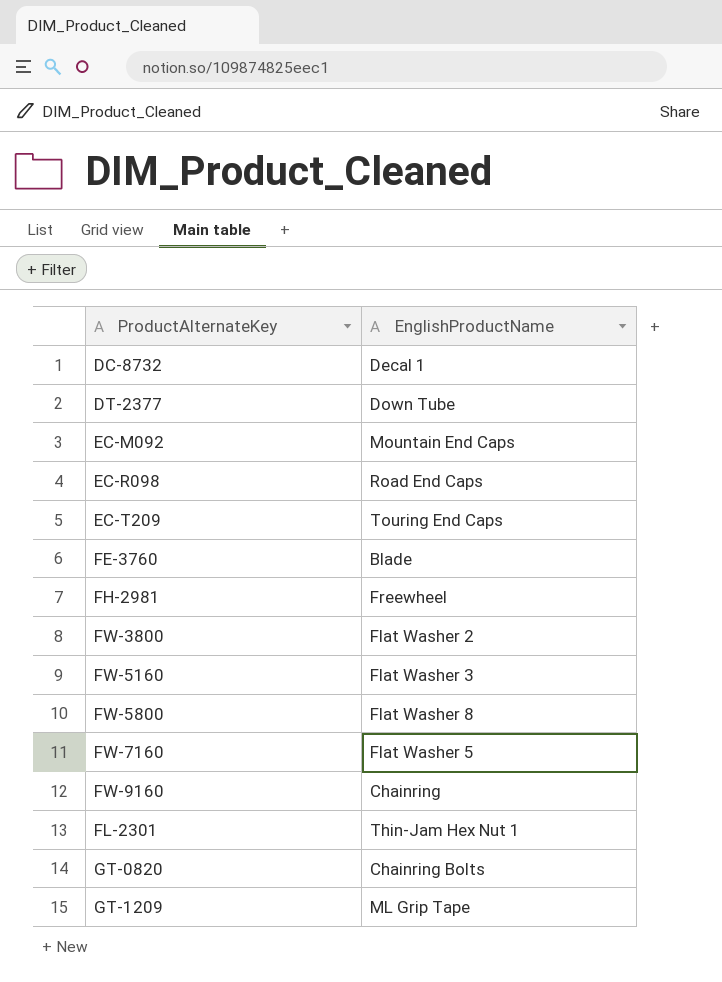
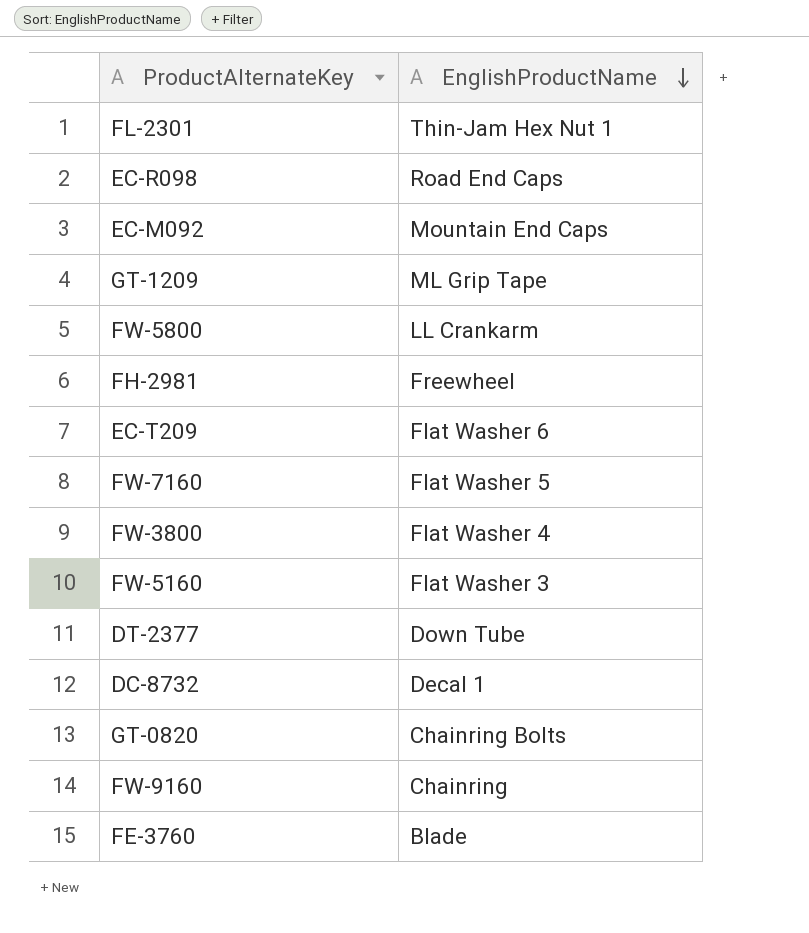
row order: none -> EnglishProductName descending
FW-5800 | EnglishProductName: Flat Washer 8 -> LL Crankarm
EC-T209 | EnglishProductName: Touring End Caps -> Flat Washer 6
FW-3800 | EnglishProductName: Flat Washer 2 -> Flat Washer 4

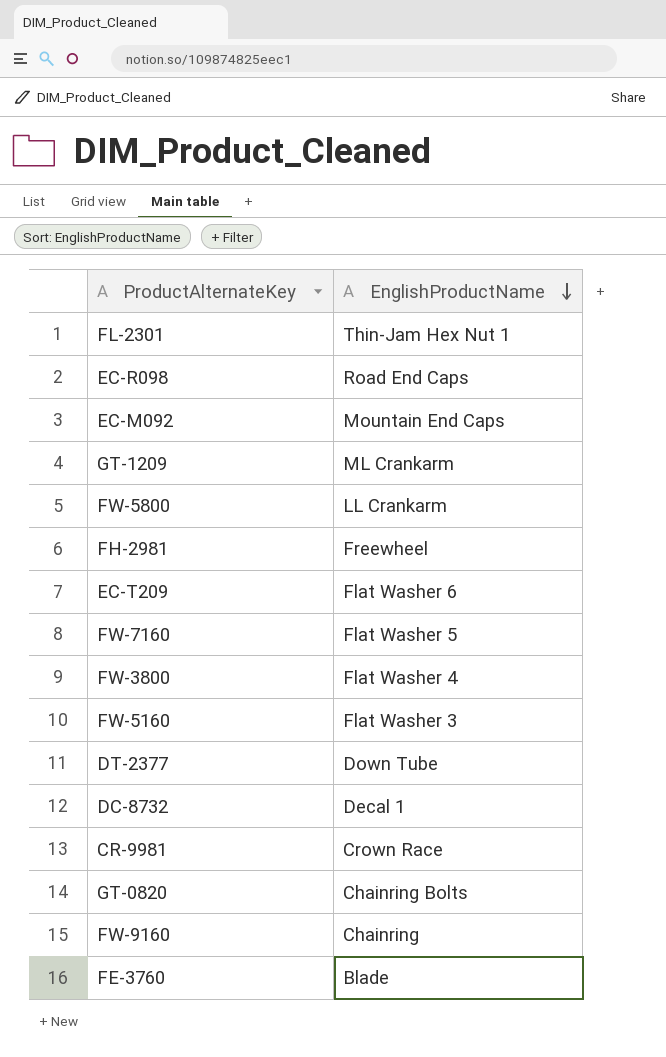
GT-1209 | EnglishProductName: ML Grip Tape -> ML Crankarm
row CR-9981: none -> Crown Race

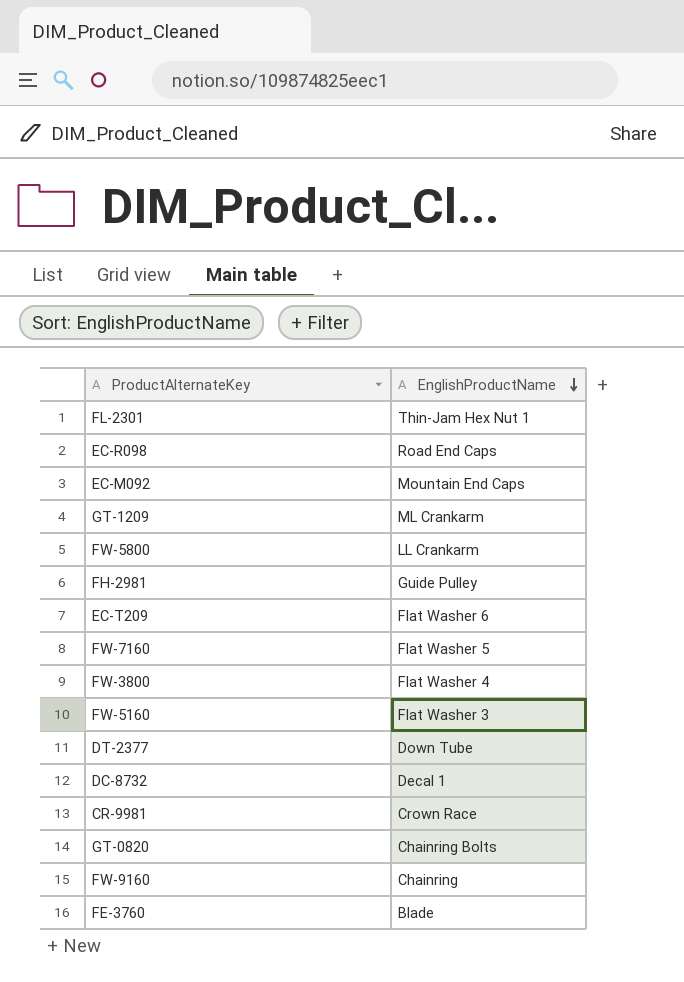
FH-2981 | EnglishProductName: Freewheel -> Guide Pulley

